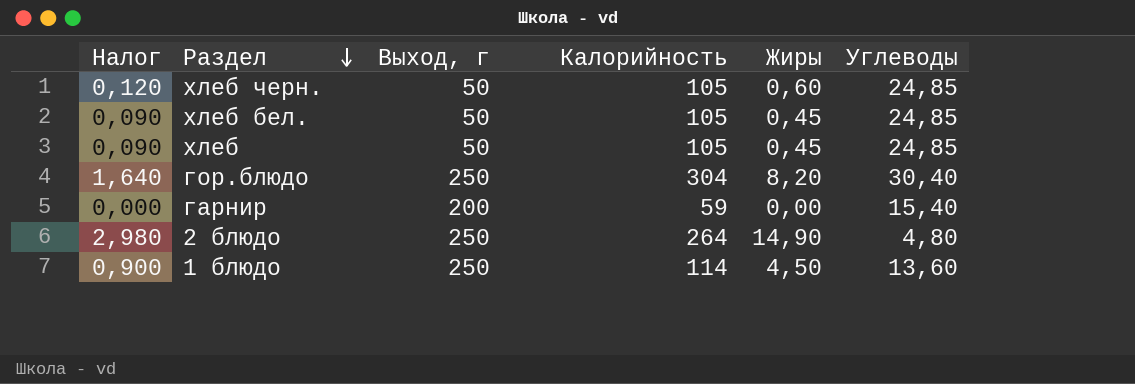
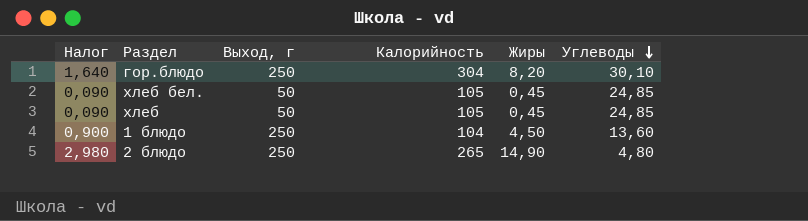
row order: Раздел descending -> Углеводы descending
row хлеб черн.: 0,120 | 50 | 105 | 0,60 | 24,85 -> none
row гарнир: 0,000 | 200 | 59 | 0,00 | 15,40 -> none
гор.блюдо | Углеводы: 30,40 -> 30,10
1 блюдо | Калорийность: 114 -> 104
2 блюдо | Калорийность: 264 -> 265

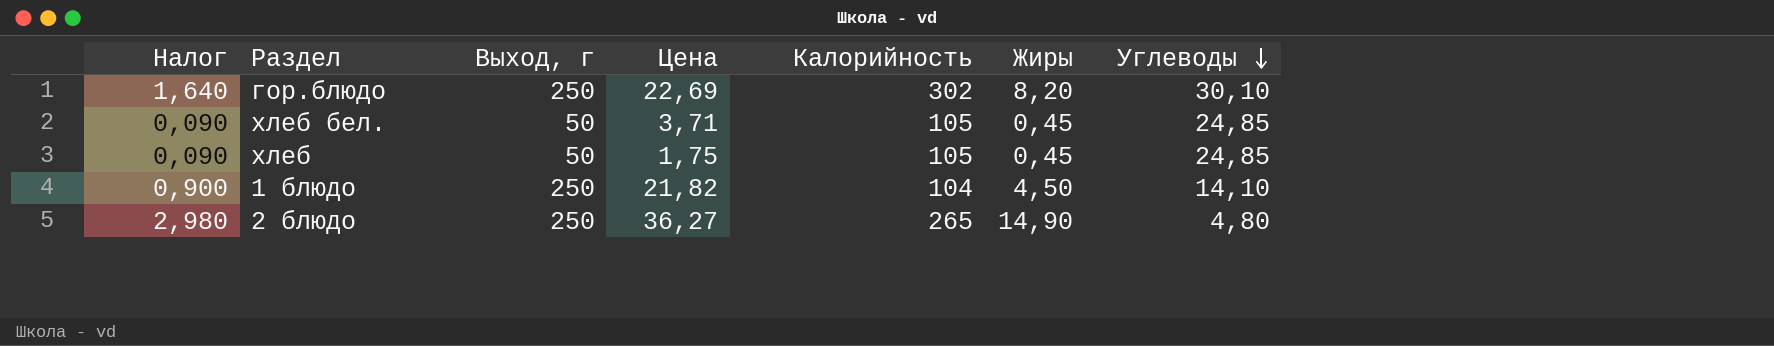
column Цена | position: none -> 4
гор.блюдо | Калорийность: 304 -> 302
1 блюдо | Углеводы: 13,60 -> 14,10

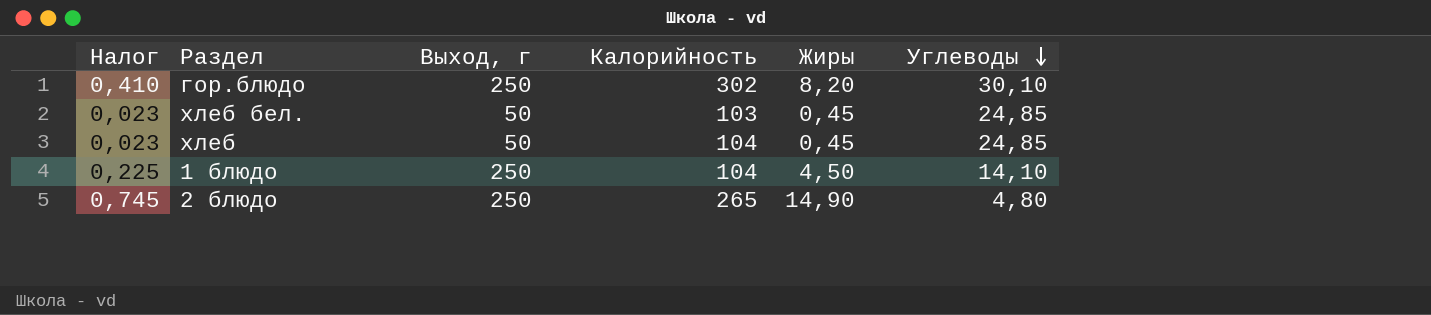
column Цена | position: 4 -> none
column Налог | formula: [Жиры] * 0,2 -> [Жиры] * 0,05
хлеб бел. | Калорийность: 105 -> 103
хлеб | Калорийность: 105 -> 104

